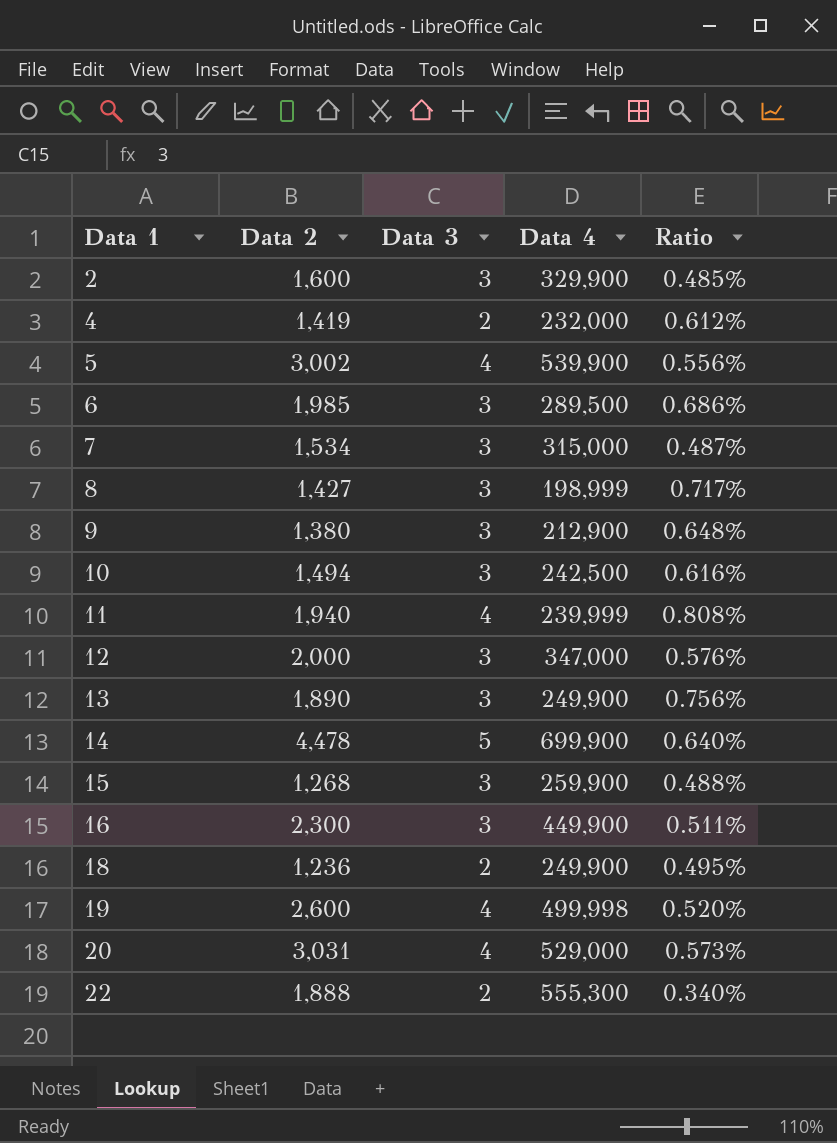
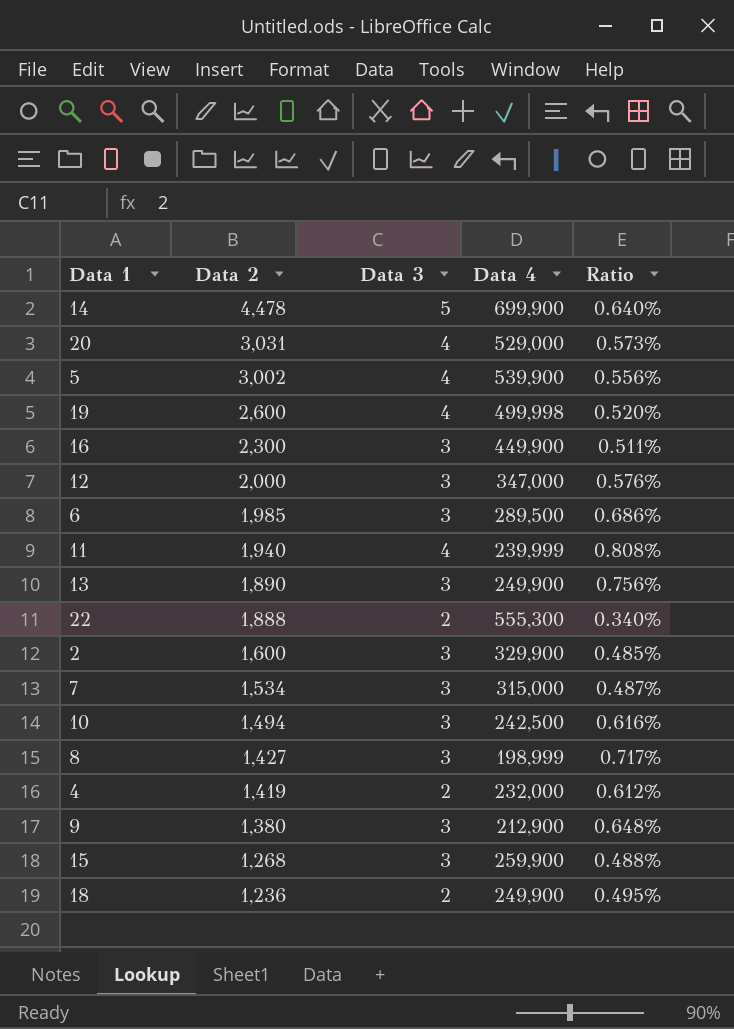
row order: Data 1 ascending -> Data 2 descending

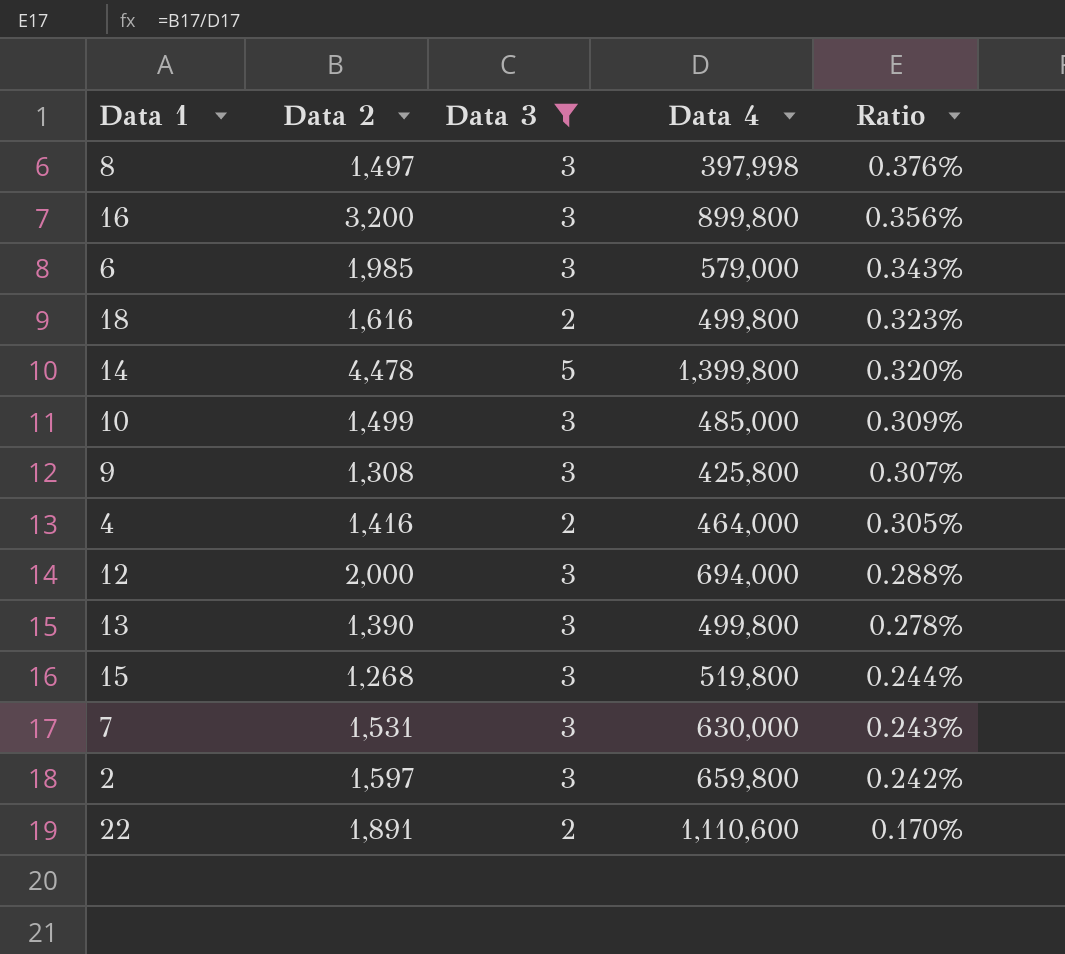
filter: none -> Data 3 != 4
row order: Data 2 descending -> Ratio descending
8 | Data 2: 1,427 -> 1,497
8 | Data 4: 198,999 -> 397,998
8 | Ratio: 0.717% -> 0.376%
16 | Data 2: 2,300 -> 3,200
16 | Data 4: 449,900 -> 899,800
16 | Ratio: 0.511% -> 0.356%
6 | Data 4: 289,500 -> 579,000
6 | Ratio: 0.686% -> 0.343%
18 | Data 2: 1,236 -> 1,616
18 | Data 4: 249,900 -> 499,800
18 | Ratio: 0.495% -> 0.323%
14 | Data 4: 699,900 -> 1,399,800
14 | Ratio: 0.640% -> 0.320%
10 | Data 2: 1,494 -> 1,499
10 | Data 4: 242,500 -> 485,000
10 | Ratio: 0.616% -> 0.309%
9 | Data 2: 1,380 -> 1,308
9 | Data 4: 212,900 -> 425,800
9 | Ratio: 0.648% -> 0.307%
4 | Data 2: 1,419 -> 1,416
4 | Data 4: 232,000 -> 464,000
4 | Ratio: 0.612% -> 0.305%
12 | Data 4: 347,000 -> 694,000
12 | Ratio: 0.576% -> 0.288%
13 | Data 2: 1,890 -> 1,390
13 | Data 4: 249,900 -> 499,800
13 | Ratio: 0.756% -> 0.278%
15 | Data 4: 259,900 -> 519,800
15 | Ratio: 0.488% -> 0.244%
7 | Data 2: 1,534 -> 1,531
7 | Data 4: 315,000 -> 630,000
7 | Ratio: 0.487% -> 0.243%
2 | Data 2: 1,600 -> 1,597
2 | Data 4: 329,900 -> 659,800
2 | Ratio: 0.485% -> 0.242%
22 | Data 2: 1,888 -> 1,891
22 | Data 4: 555,300 -> 1,110,600
22 | Ratio: 0.340% -> 0.170%

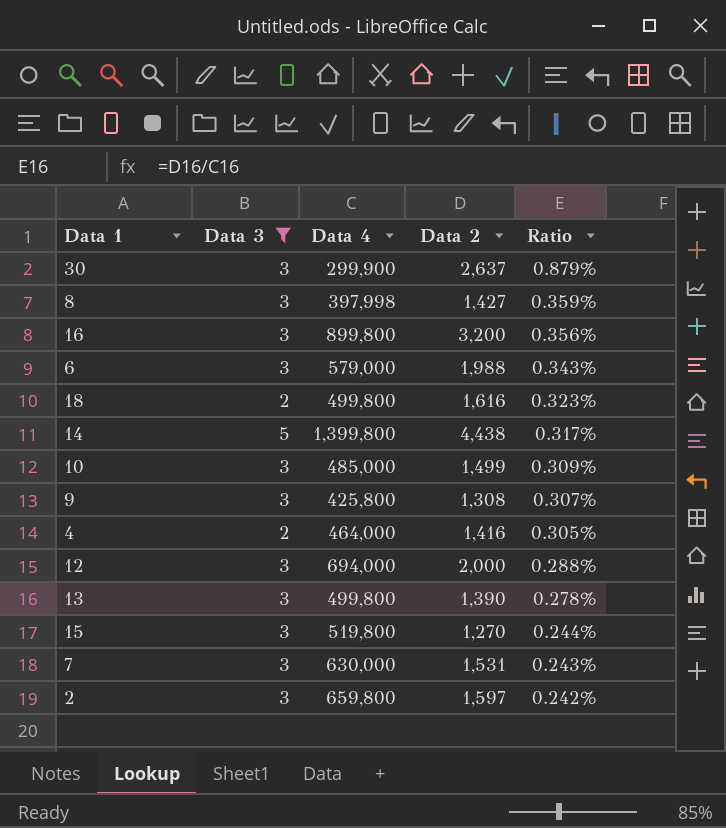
column Data 2 | position: 2 -> 4
row 22: 1,891 | 2 | 1,110,600 | 0.170% -> none
row 30: none -> 3 | 299,900 | 2,637 | 0.879%
8 | Data 2: 1,497 -> 1,427
8 | Ratio: 0.376% -> 0.359%
6 | Data 2: 1,985 -> 1,988
14 | Data 2: 4,478 -> 4,438
14 | Ratio: 0.320% -> 0.317%
15 | Data 2: 1,268 -> 1,270

